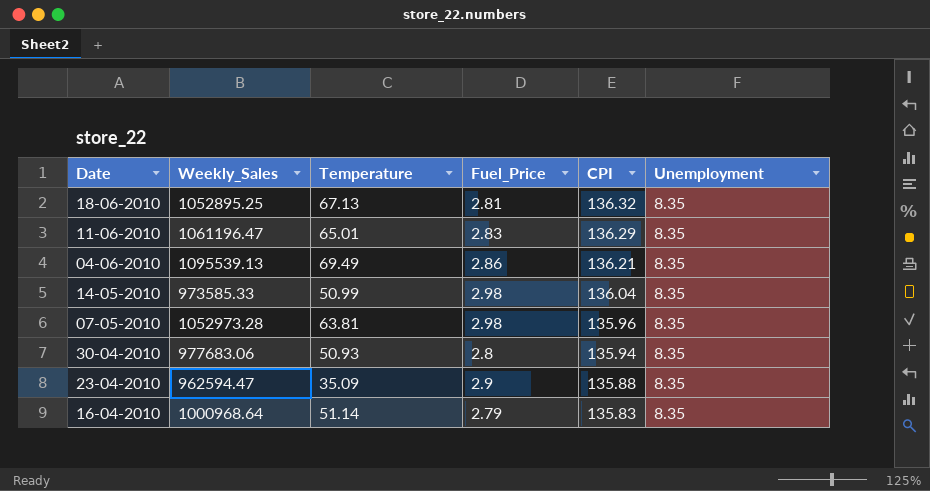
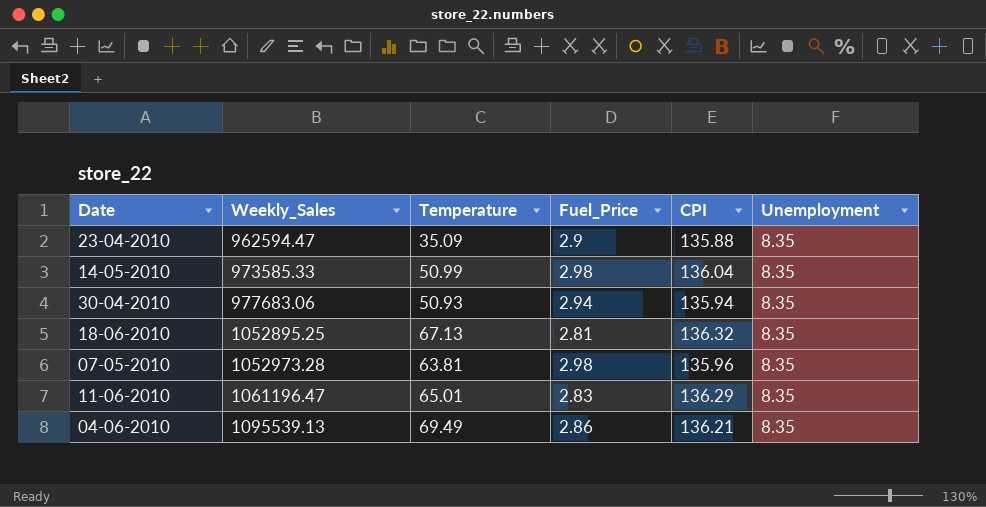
row order: Date descending -> Weekly_Sales ascending
row 16-04-2010: 1000968.64 | 51.14 | 2.79 | 135.83 | 8.35 -> none
30-04-2010 | Fuel_Price: 2.8 -> 2.94

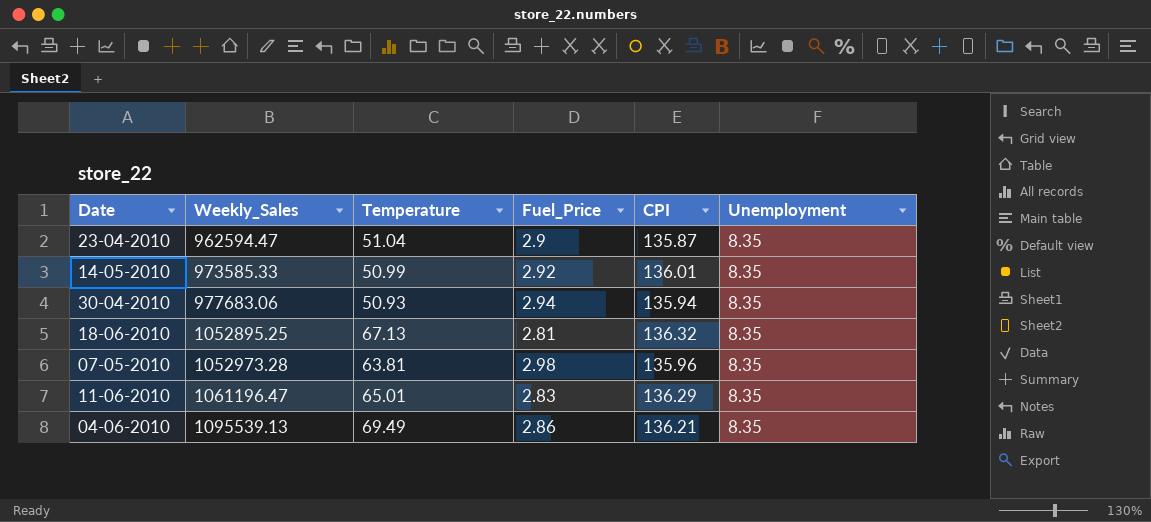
23-04-2010 | Temperature: 35.09 -> 51.04
23-04-2010 | CPI: 135.88 -> 135.87
14-05-2010 | Fuel_Price: 2.98 -> 2.92
14-05-2010 | CPI: 136.04 -> 136.01

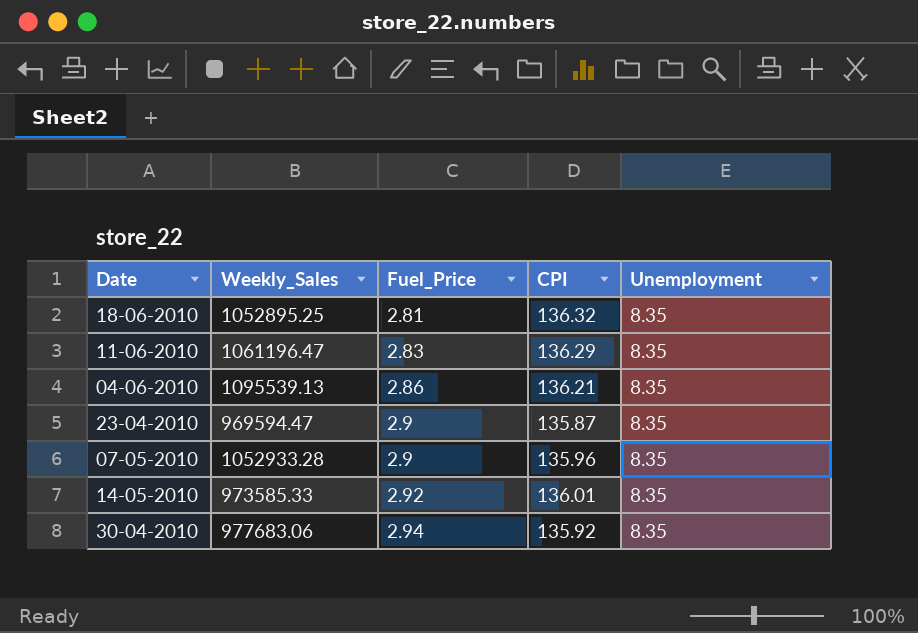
row order: Weekly_Sales ascending -> Fuel_Price ascending
column Temperature | position: 3 -> none
23-04-2010 | Weekly_Sales: 962594.47 -> 969594.47
07-05-2010 | Weekly_Sales: 1052973.28 -> 1052933.28
07-05-2010 | Fuel_Price: 2.98 -> 2.9
30-04-2010 | CPI: 135.94 -> 135.92

